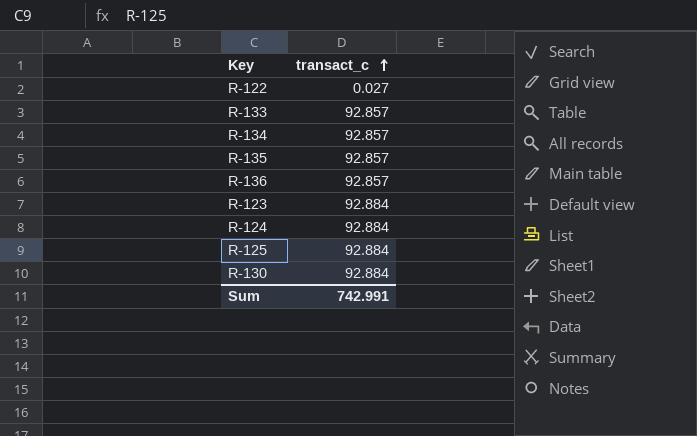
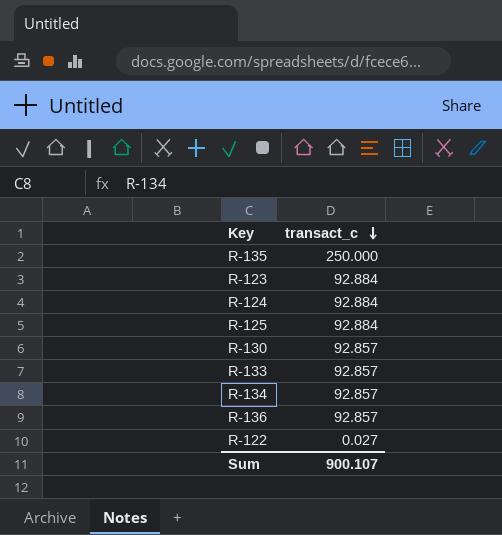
row order: transact_c ascending -> transact_c descending
R-135 | transact_c: 92.857 -> 250.000
R-130 | transact_c: 92.884 -> 92.857
Sum | transact_c: 742.991 -> 900.107

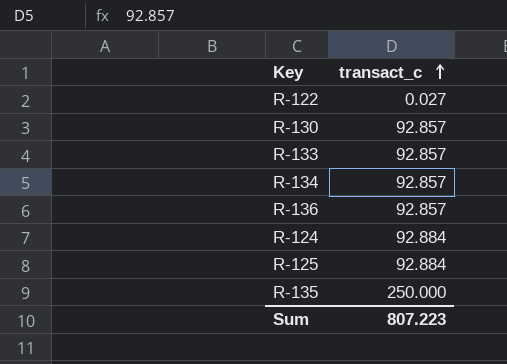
row order: transact_c descending -> transact_c ascending
row R-123: 92.884 -> none
Sum | transact_c: 900.107 -> 807.223

